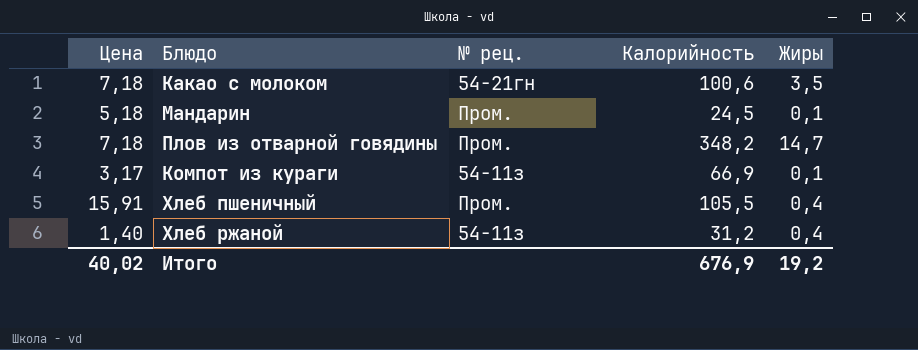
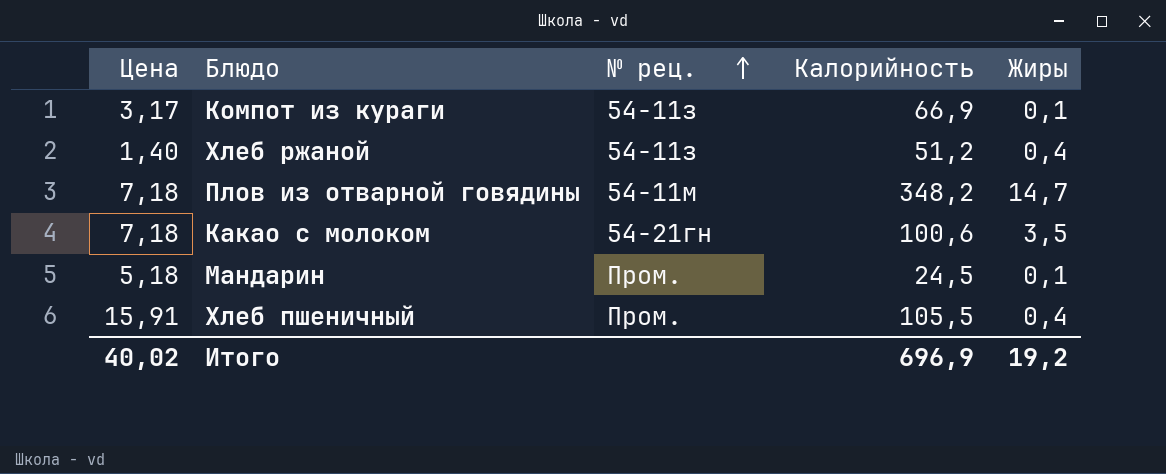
row order: none -> № рец. ascending
Хлеб ржаной | Калорийность: 31,2 -> 51,2
Плов из отварной говядины | № рец.: Пром. -> 54-11м
Итого | Калорийность: 676,9 -> 696,9

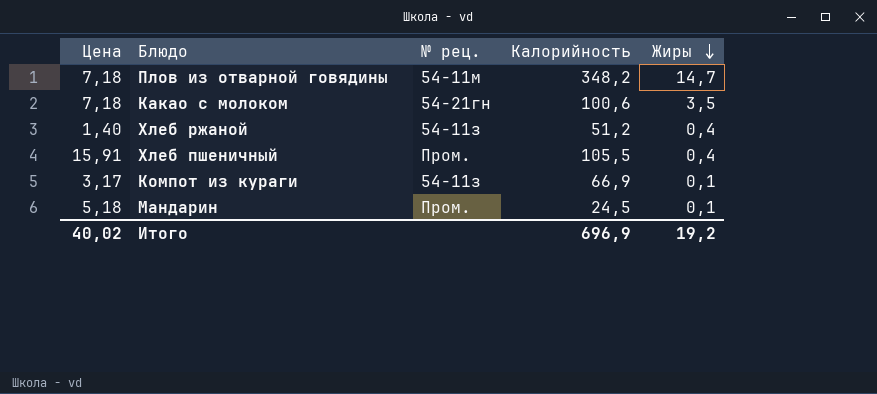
row order: № рец. ascending -> Жиры descending

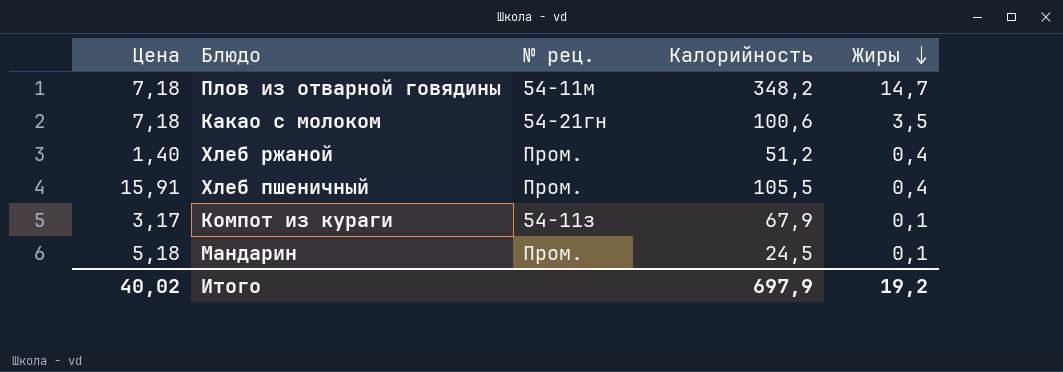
Хлеб ржаной | № рец.: 54-11з -> Пром.
Компот из кураги | Калорийность: 66,9 -> 67,9
Итого | Калорийность: 696,9 -> 697,9

